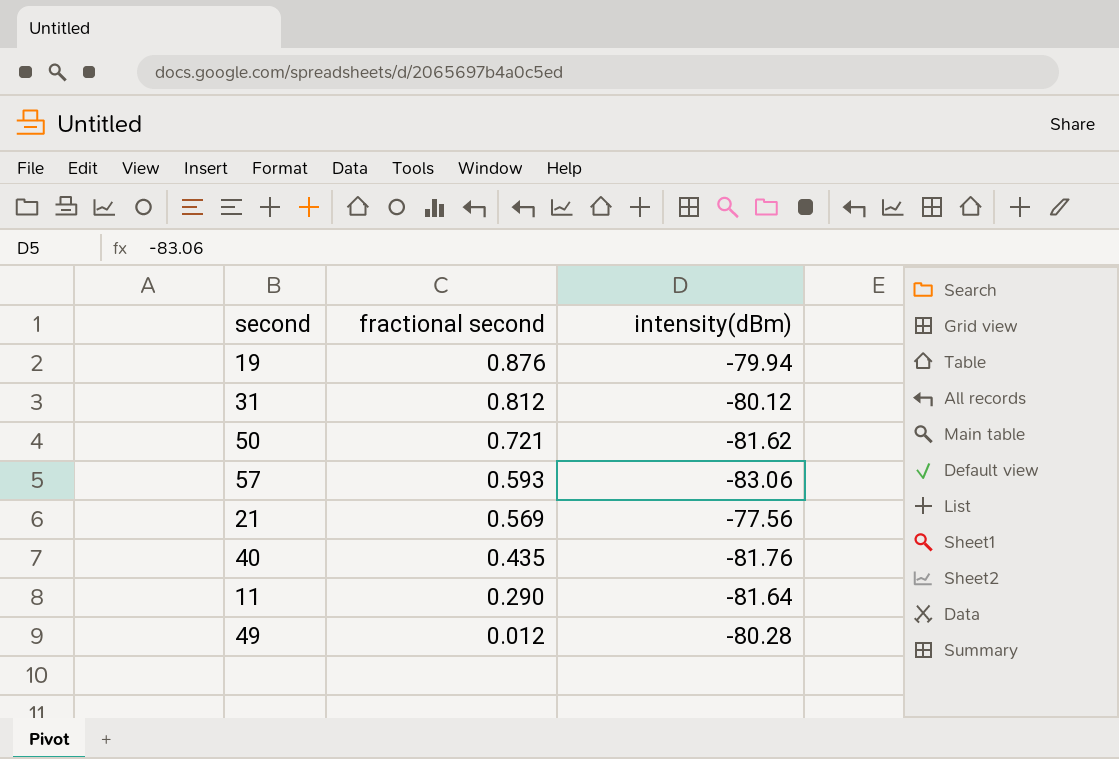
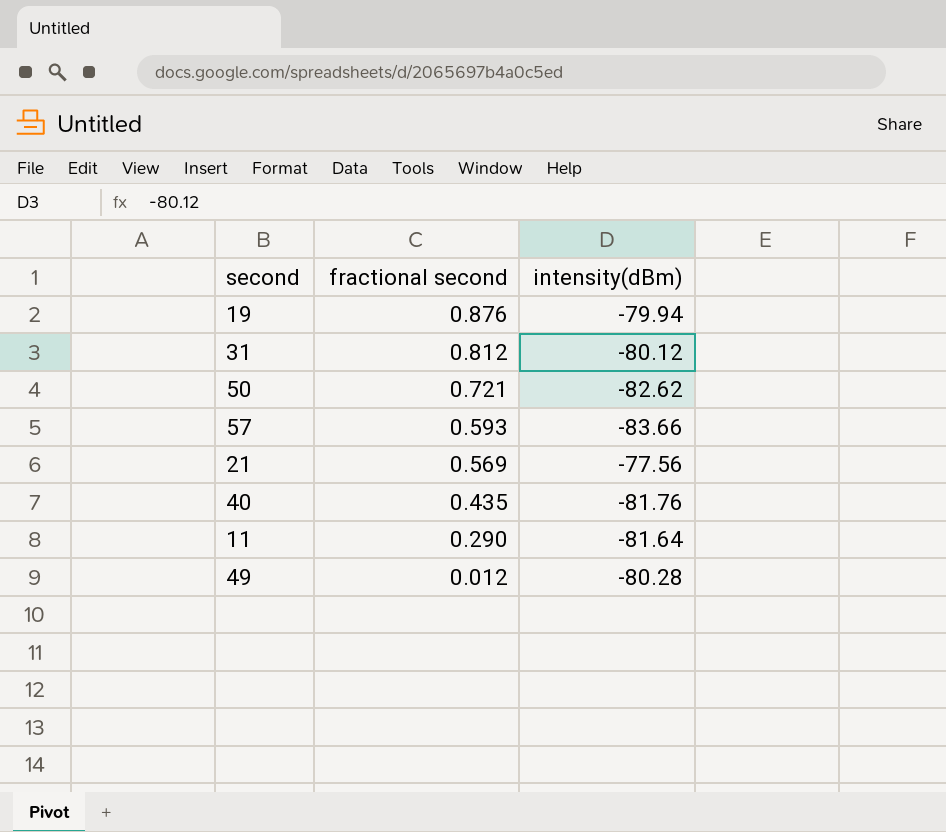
50 | intensity(dBm): -81.62 -> -82.62
57 | intensity(dBm): -83.06 -> -83.66

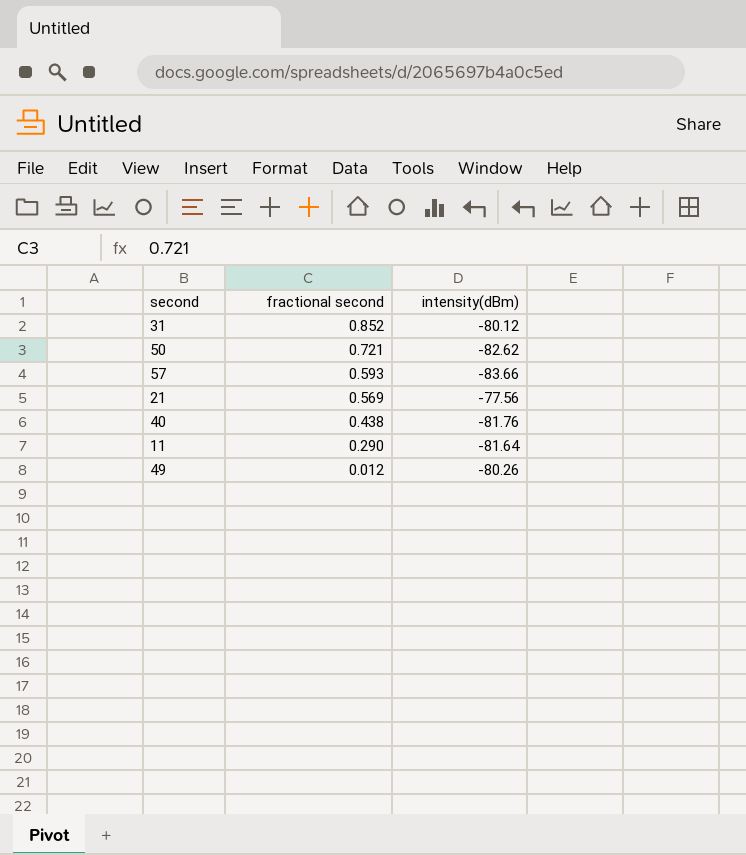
row 19: 0.876 | -79.94 -> none
31 | fractional second: 0.812 -> 0.852
40 | fractional second: 0.435 -> 0.438
49 | intensity(dBm): -80.28 -> -80.26

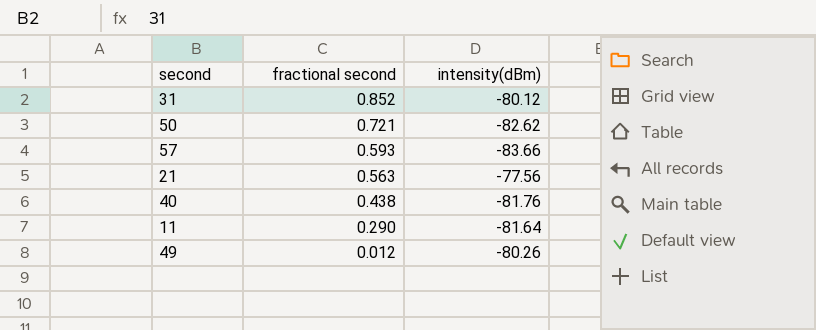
21 | fractional second: 0.569 -> 0.563

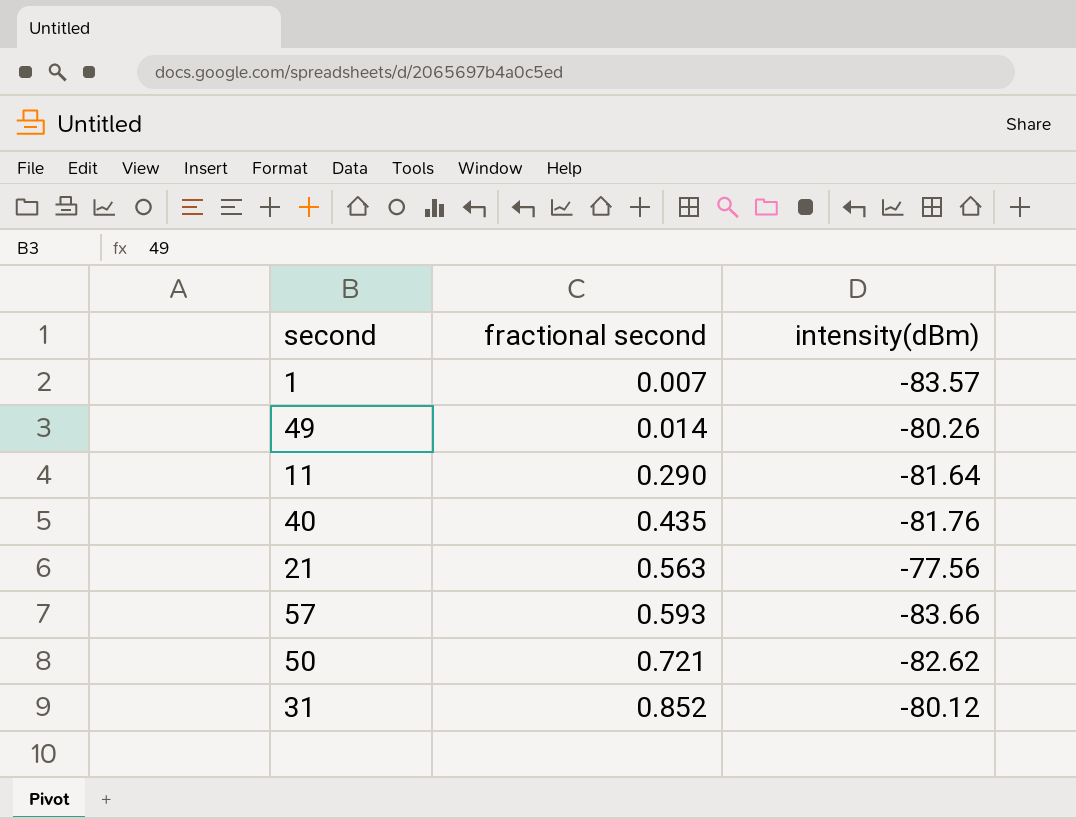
row order: fractional second descending -> fractional second ascending
row 1: none -> 0.007 | -83.57
49 | fractional second: 0.012 -> 0.014
40 | fractional second: 0.438 -> 0.435

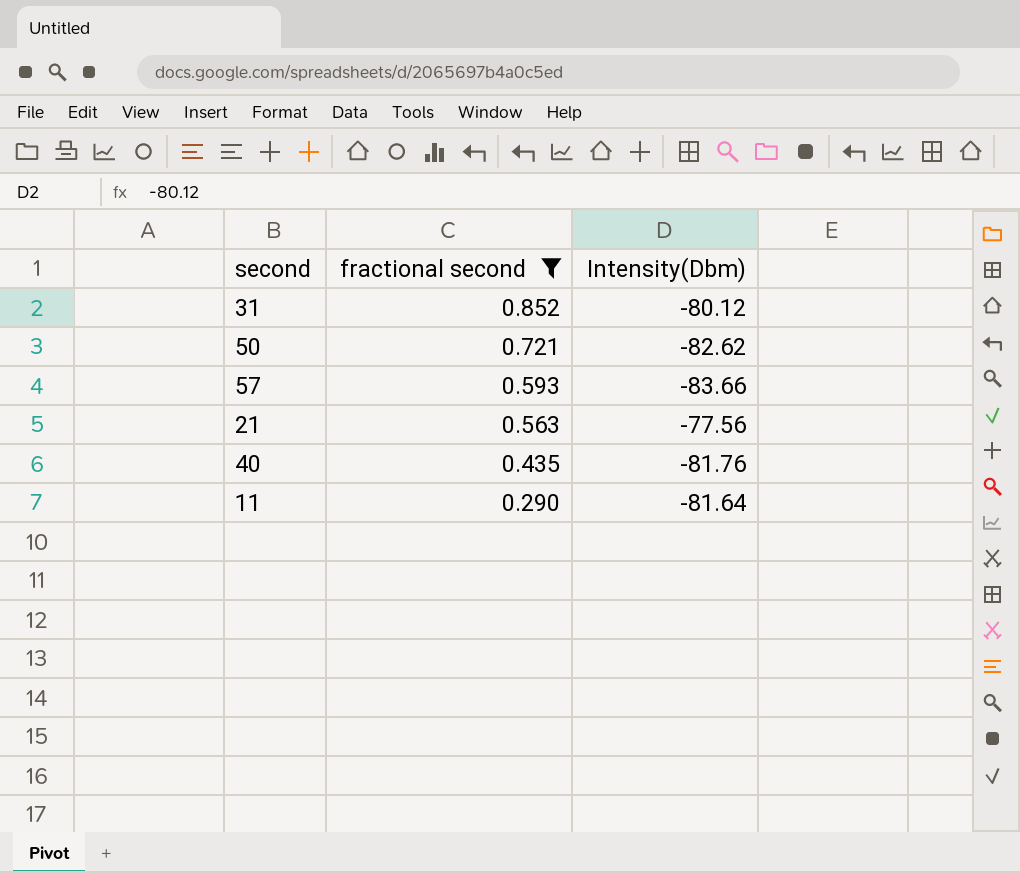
filter: none -> fractional second >= 0.290
row order: fractional second ascending -> fractional second descending
column name: intensity(dBm) -> Intensity(Dbm)

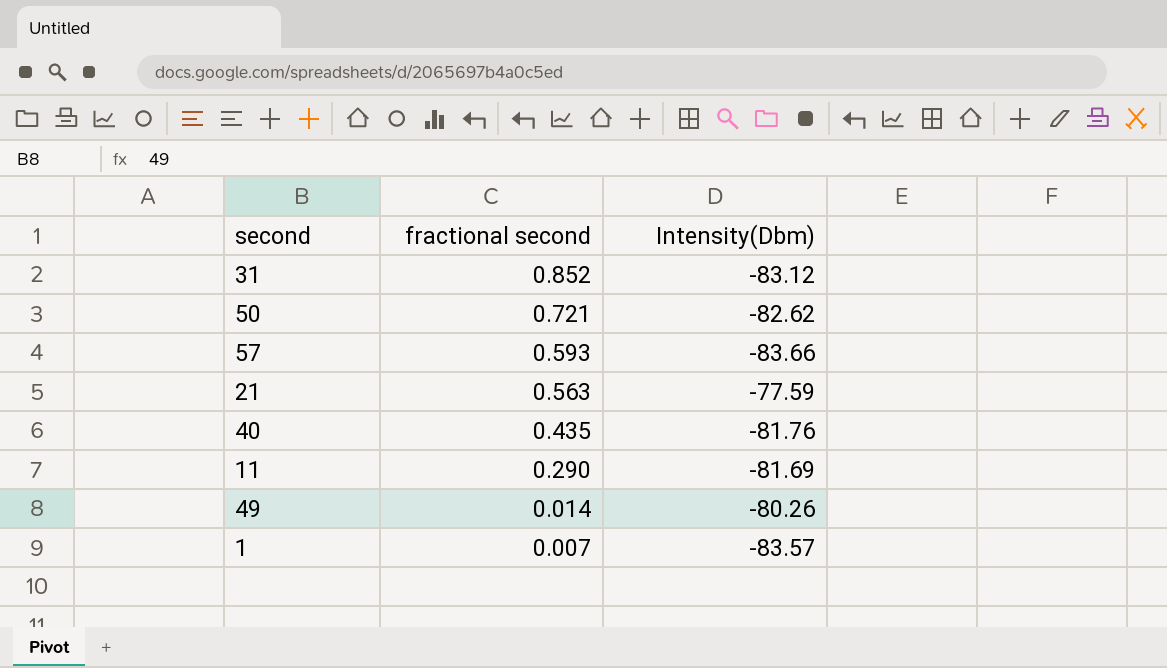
filter: fractional second >= 0.290 -> none
31 | Intensity(Dbm): -80.12 -> -83.12
21 | Intensity(Dbm): -77.56 -> -77.59
11 | Intensity(Dbm): -81.64 -> -81.69

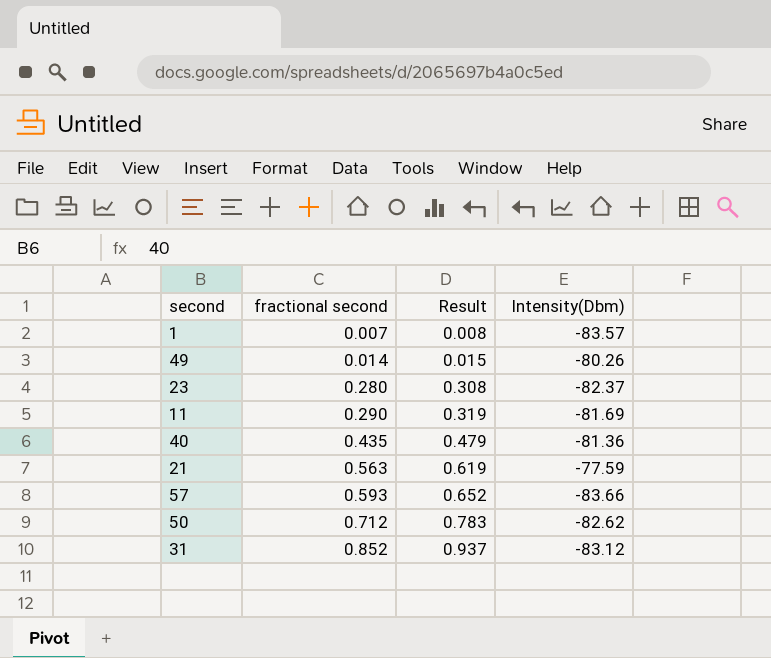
row order: fractional second descending -> fractional second ascending
column Result | formula: none -> [fractional second] * 1.1
row 23: none -> 0.280 | 0.308 | -82.37
40 | Intensity(Dbm): -81.76 -> -81.36
50 | fractional second: 0.721 -> 0.712

